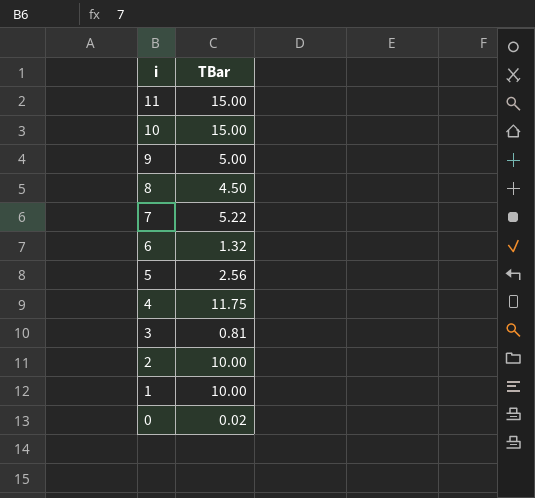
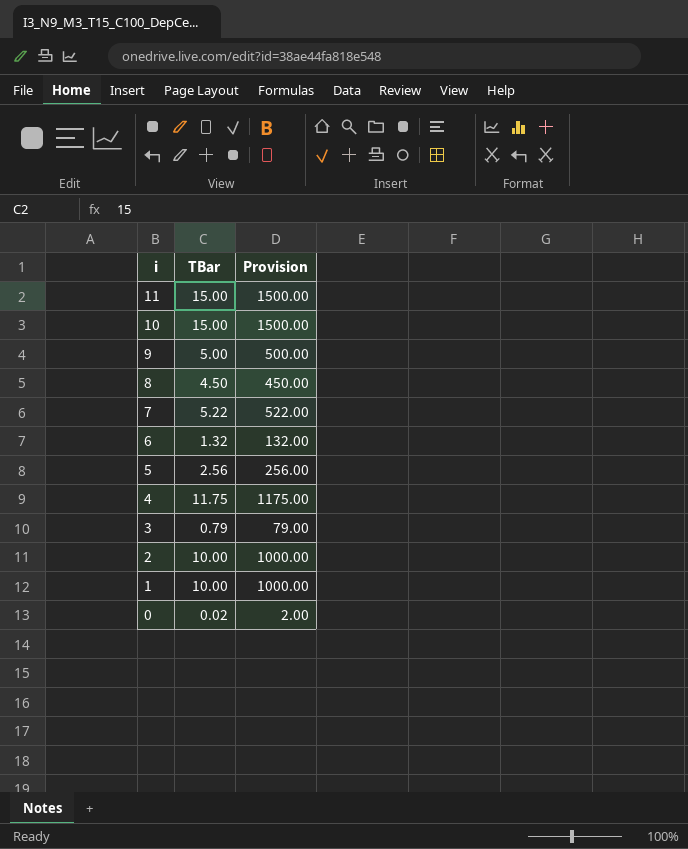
column Provision | formula: none -> [TBar] * 100
3 | TBar: 0.81 -> 0.79

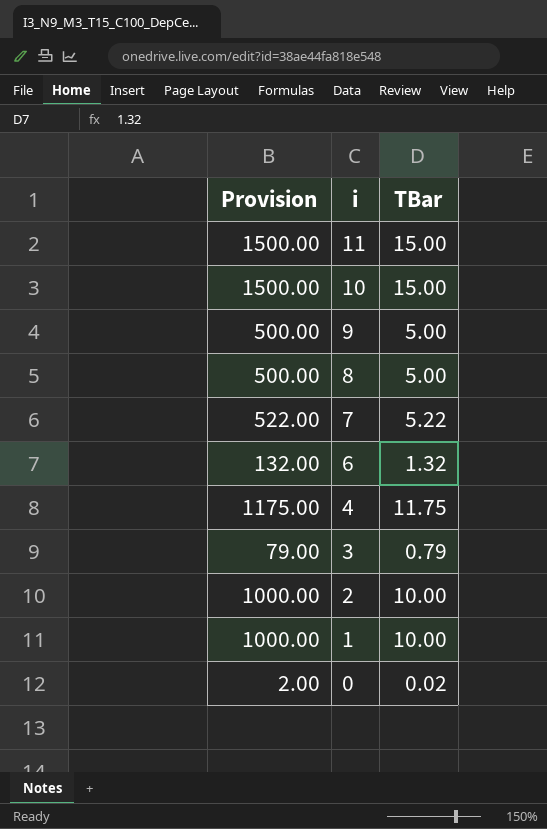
column Provision | position: 3 -> 1
row 5: 2.56 | 256.00 -> none
8 | Provision: 450.00 -> 500.00
8 | TBar: 4.50 -> 5.00

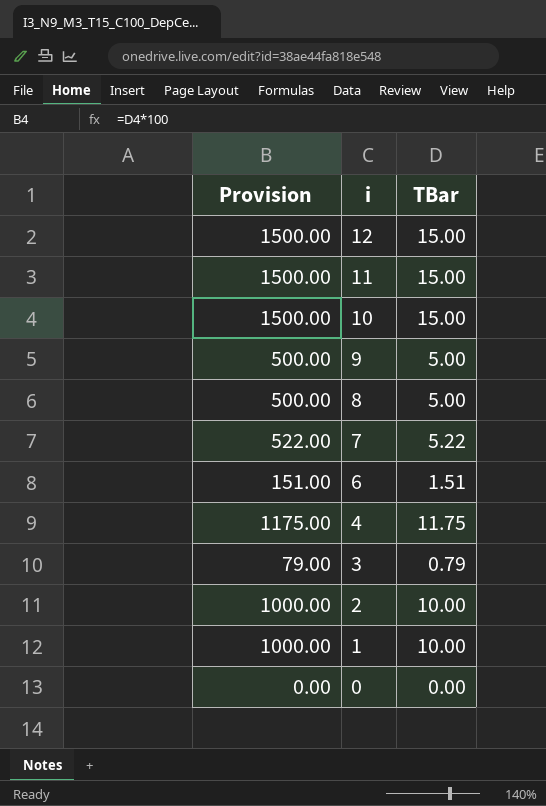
row 12: none -> 1500.00 | 15.00
6 | Provision: 132.00 -> 151.00
6 | TBar: 1.32 -> 1.51
0 | Provision: 2.00 -> 0.00
0 | TBar: 0.02 -> 0.00

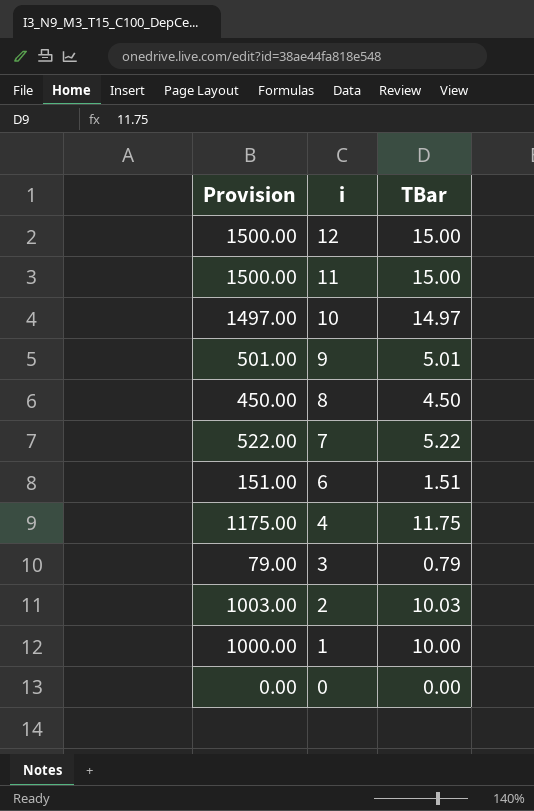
10 | Provision: 1500.00 -> 1497.00
10 | TBar: 15.00 -> 14.97
9 | Provision: 500.00 -> 501.00
9 | TBar: 5.00 -> 5.01
8 | Provision: 500.00 -> 450.00
8 | TBar: 5.00 -> 4.50
2 | Provision: 1000.00 -> 1003.00
2 | TBar: 10.00 -> 10.03

